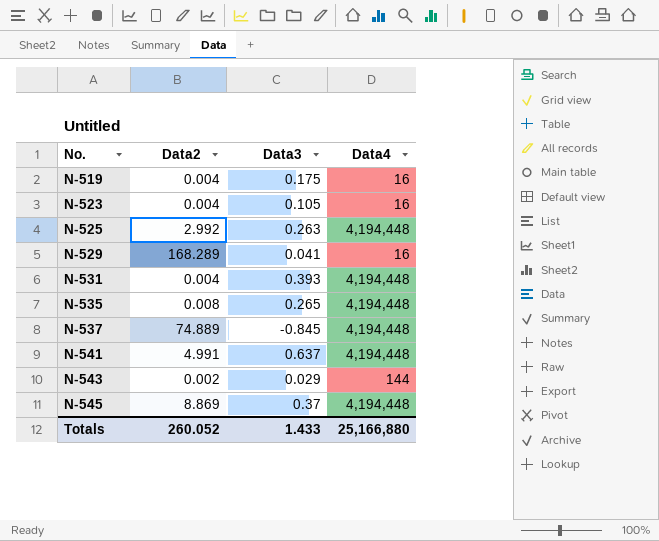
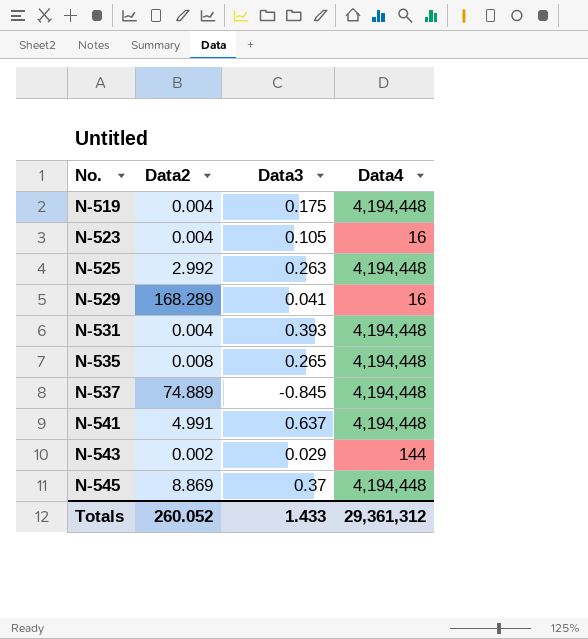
N-519 | Data4: 16 -> 4,194,448
Totals | Data4: 25,166,880 -> 29,361,312

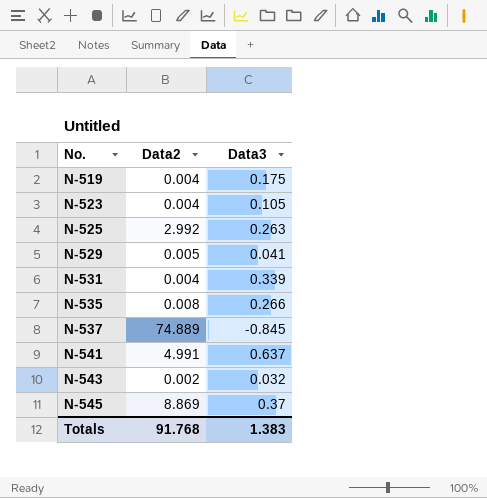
column Data4 | position: 4 -> none
N-529 | Data2: 168.289 -> 0.005
N-531 | Data3: 0.393 -> 0.339
N-535 | Data3: 0.265 -> 0.266
N-543 | Data3: 0.029 -> 0.032
Totals | Data2: 260.052 -> 91.768
Totals | Data3: 1.433 -> 1.383

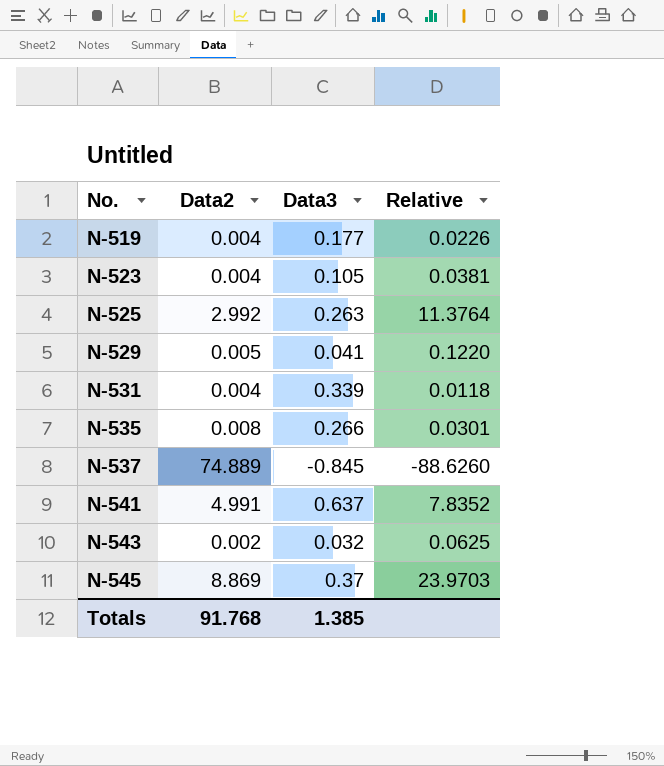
column Relative | formula: none -> [Data2] / [Data3]
N-519 | Data3: 0.175 -> 0.177
Totals | Data3: 1.383 -> 1.385

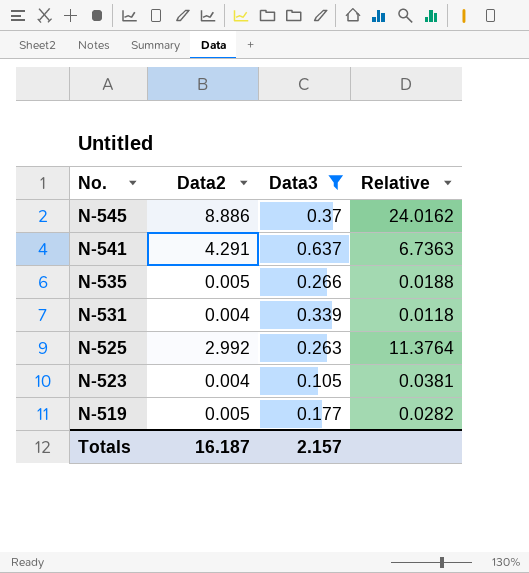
filter: none -> Data3 >= 0.105
row order: No. ascending -> No. descending
N-545 | Data2: 8.869 -> 8.886
N-545 | Relative: 23.9703 -> 24.0162
N-541 | Data2: 4.991 -> 4.291
N-541 | Relative: 7.8352 -> 6.7363
N-535 | Data2: 0.008 -> 0.005
N-535 | Relative: 0.0301 -> 0.0188
N-519 | Data2: 0.004 -> 0.005
N-519 | Relative: 0.0226 -> 0.0282
Totals | Data2: 91.768 -> 16.187
Totals | Data3: 1.385 -> 2.157

